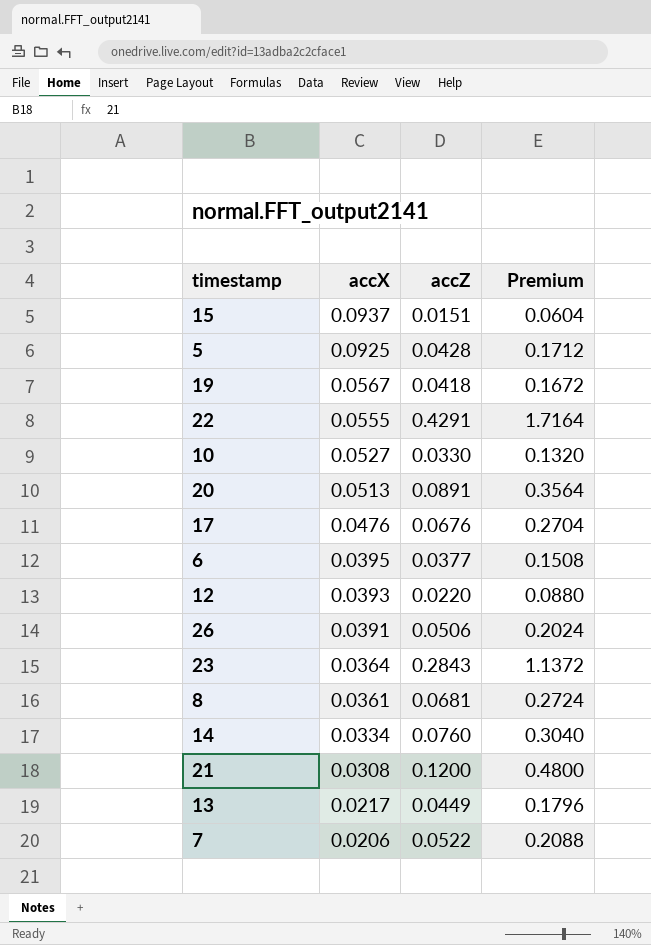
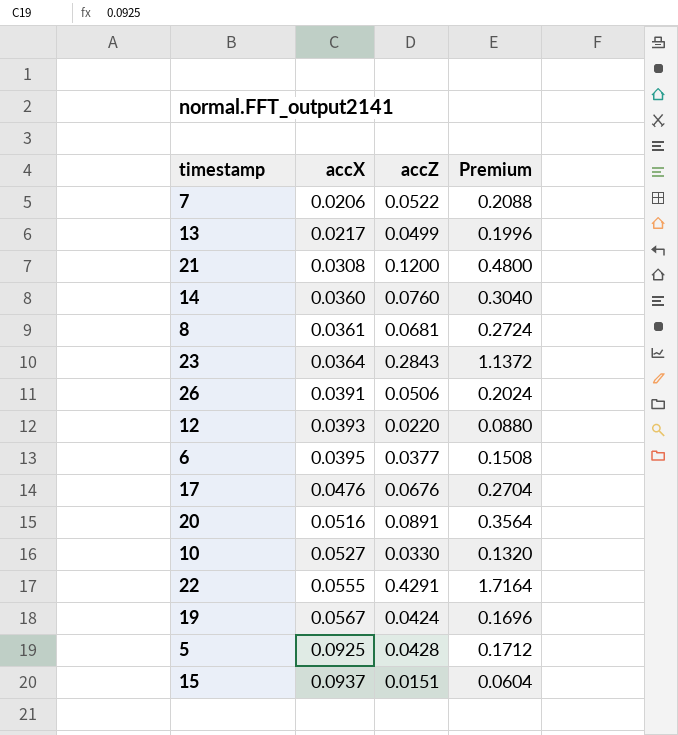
row order: accX descending -> accX ascending
13 | accZ: 0.0449 -> 0.0499
13 | Premium: 0.1796 -> 0.1996
14 | accX: 0.0334 -> 0.0360
20 | accX: 0.0513 -> 0.0516
19 | accZ: 0.0418 -> 0.0424
19 | Premium: 0.1672 -> 0.1696

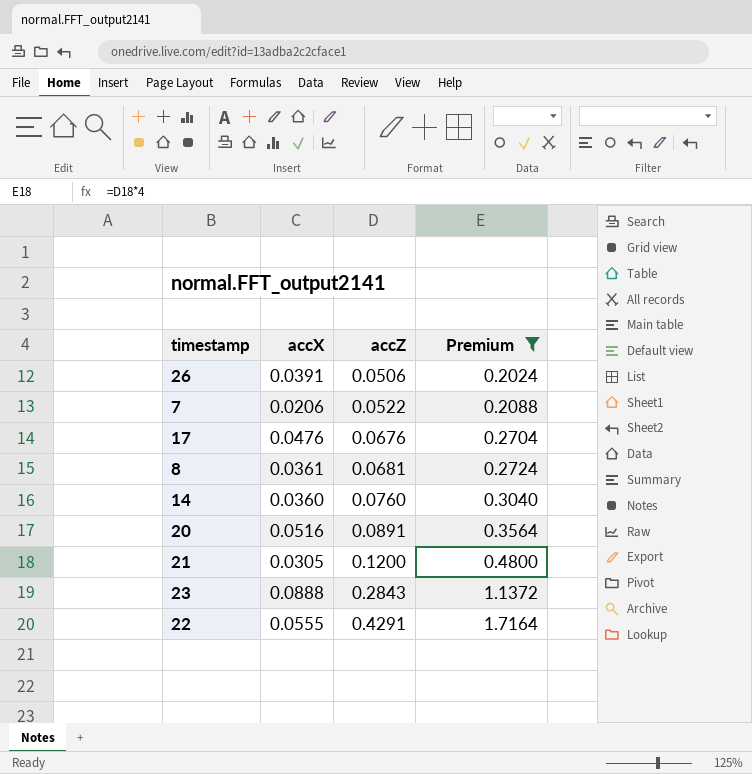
filter: none -> Premium >= 0.2024
row order: accX ascending -> accZ ascending
21 | accX: 0.0308 -> 0.0305
23 | accX: 0.0364 -> 0.0888

